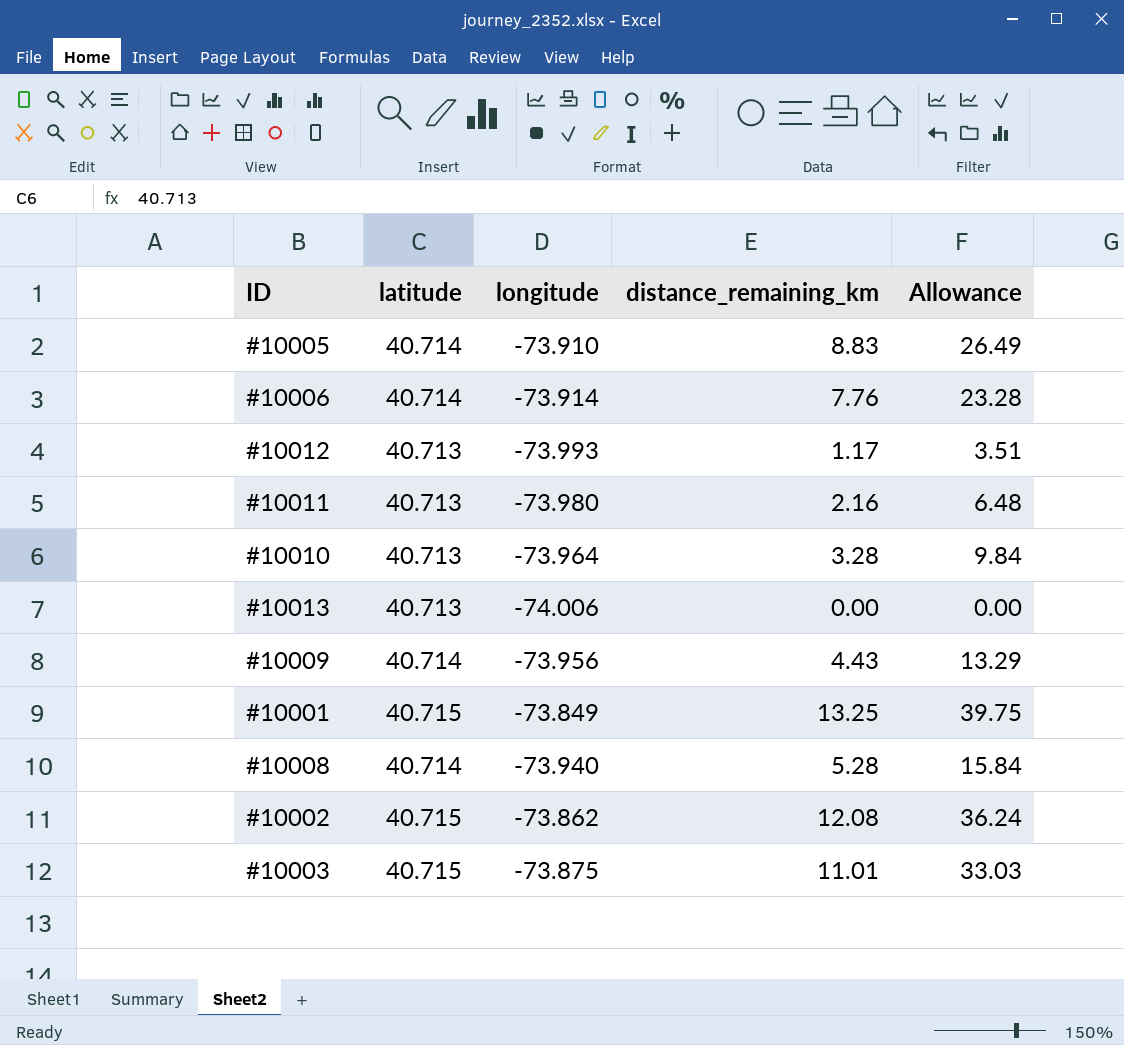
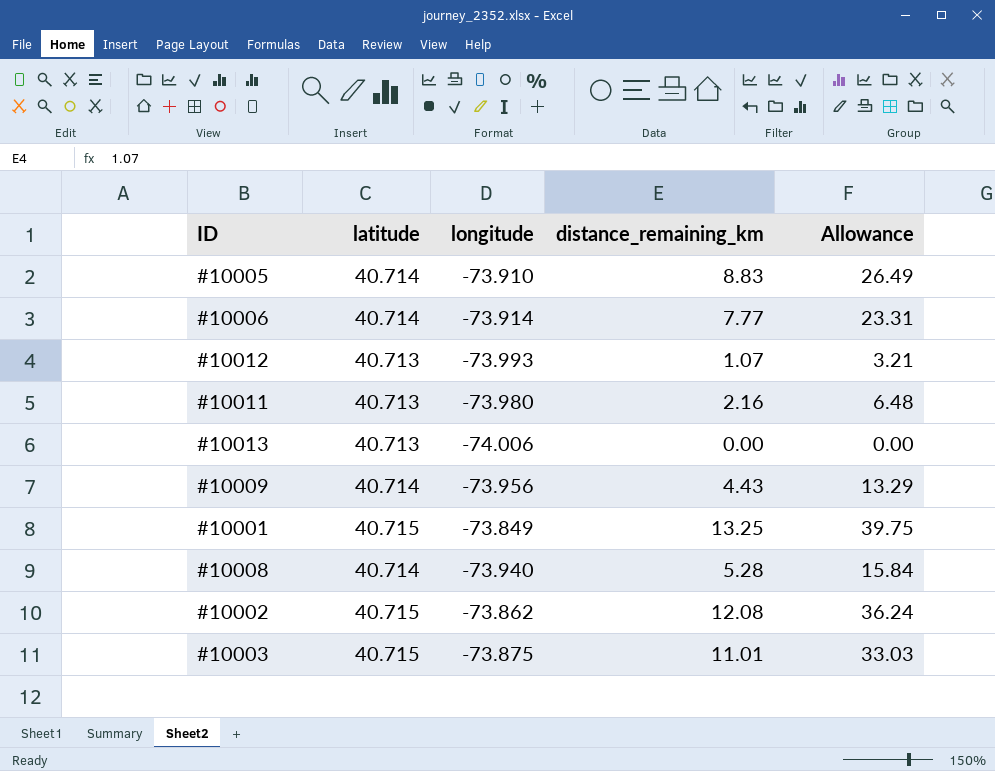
row #10010: 40.713 | -73.964 | 3.28 | 9.84 -> none
#10006 | distance_remaining_km: 7.76 -> 7.77
#10006 | Allowance: 23.28 -> 23.31
#10012 | distance_remaining_km: 1.17 -> 1.07
#10012 | Allowance: 3.51 -> 3.21

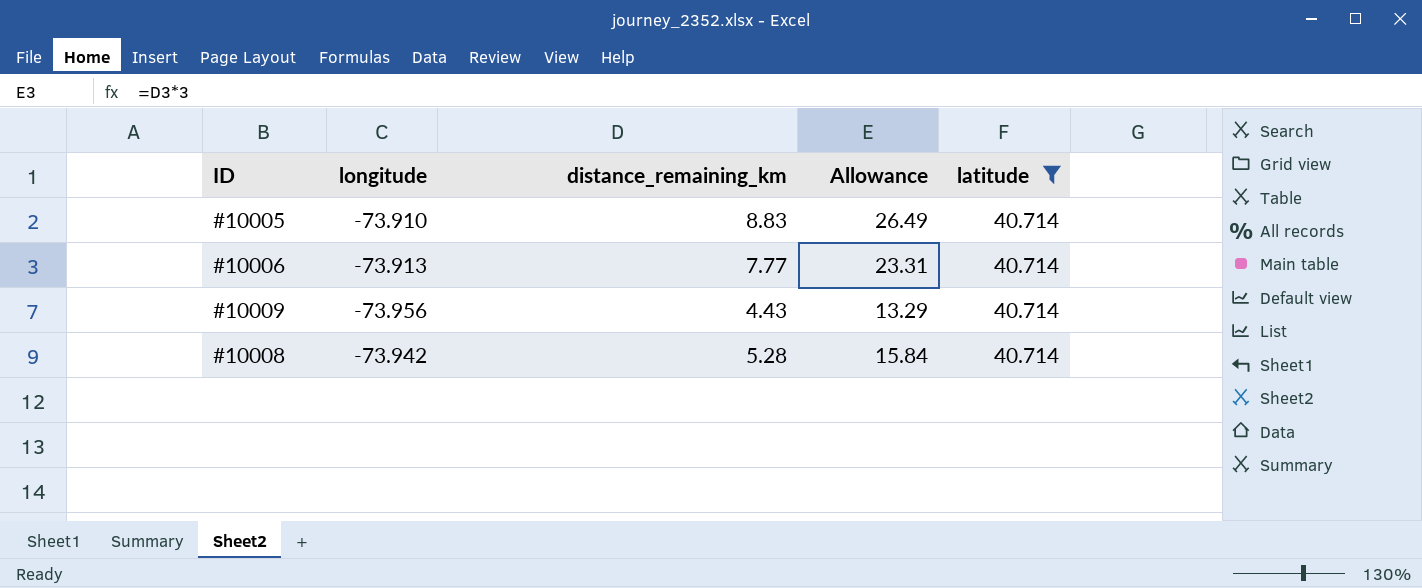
filter: none -> latitude = 40.714
column latitude | position: 2 -> 5
#10006 | longitude: -73.914 -> -73.913
#10008 | longitude: -73.940 -> -73.942

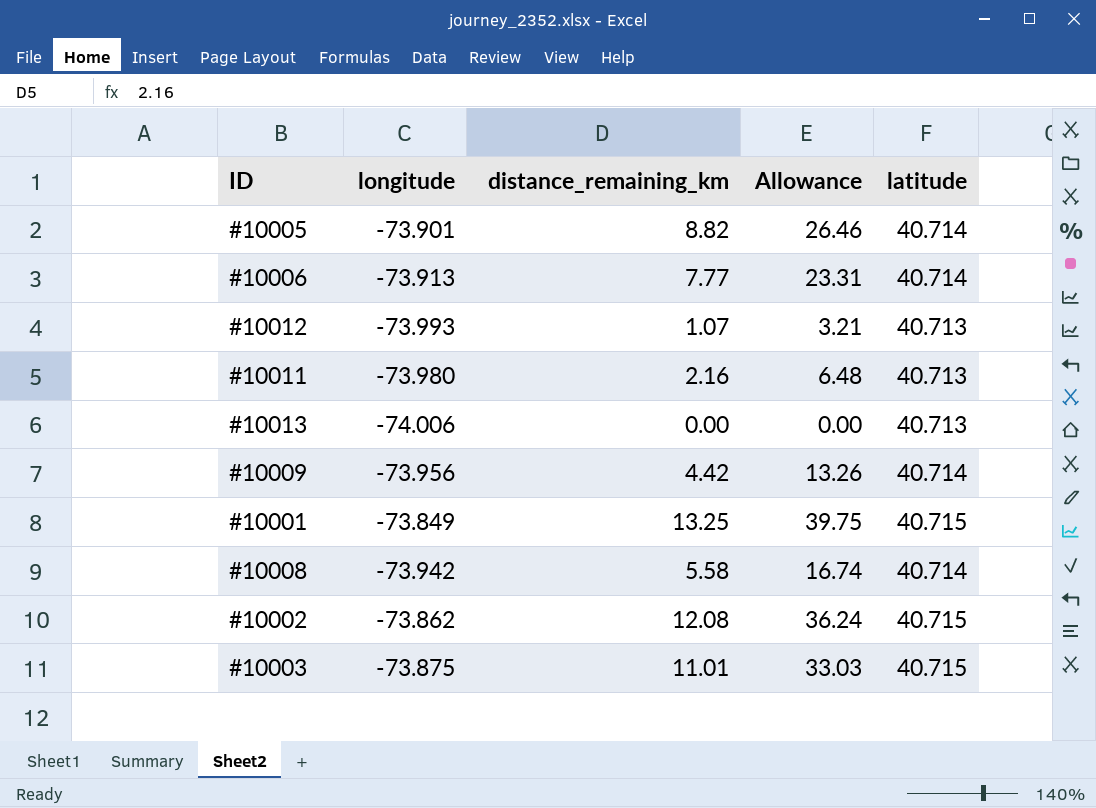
filter: latitude = 40.714 -> none
#10005 | longitude: -73.910 -> -73.901
#10005 | distance_remaining_km: 8.83 -> 8.82
#10005 | Allowance: 26.49 -> 26.46
#10009 | distance_remaining_km: 4.43 -> 4.42
#10009 | Allowance: 13.29 -> 13.26
#10008 | distance_remaining_km: 5.28 -> 5.58
#10008 | Allowance: 15.84 -> 16.74

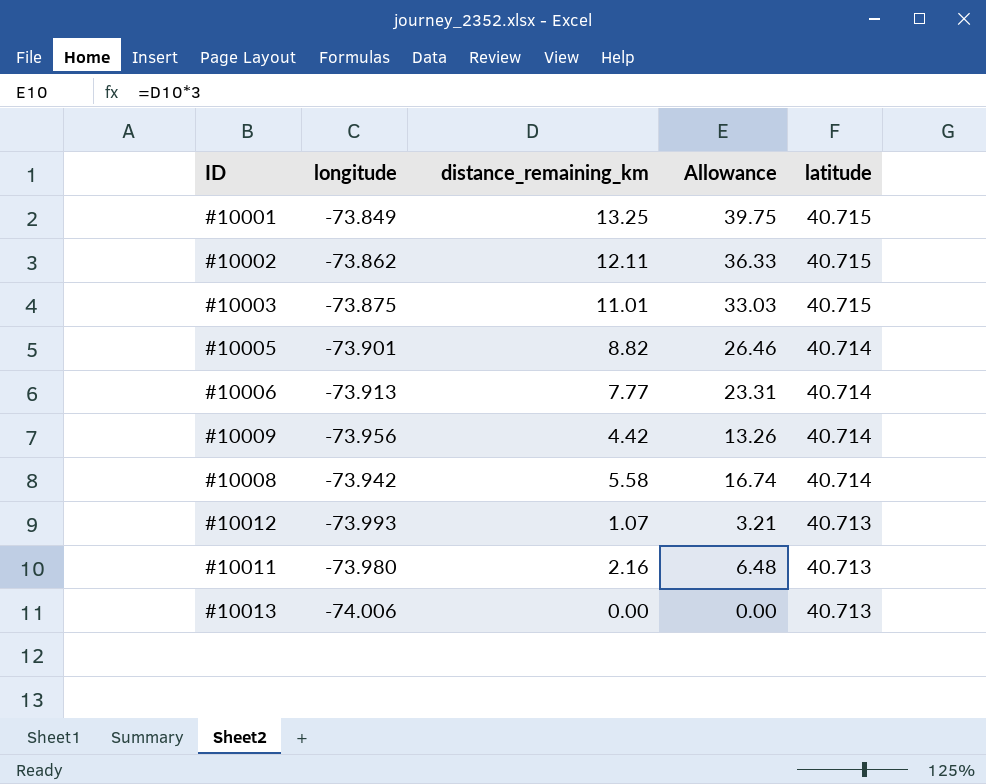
row order: none -> latitude descending
#10002 | distance_remaining_km: 12.08 -> 12.11
#10002 | Allowance: 36.24 -> 36.33

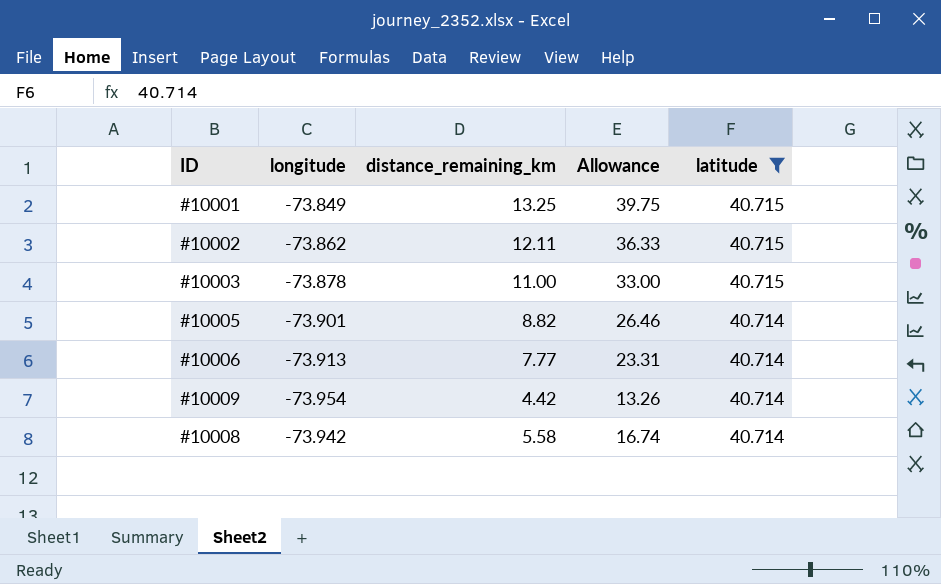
filter: none -> latitude != 40.713
#10003 | longitude: -73.875 -> -73.878
#10003 | distance_remaining_km: 11.01 -> 11.00
#10003 | Allowance: 33.03 -> 33.00
#10009 | longitude: -73.956 -> -73.954

